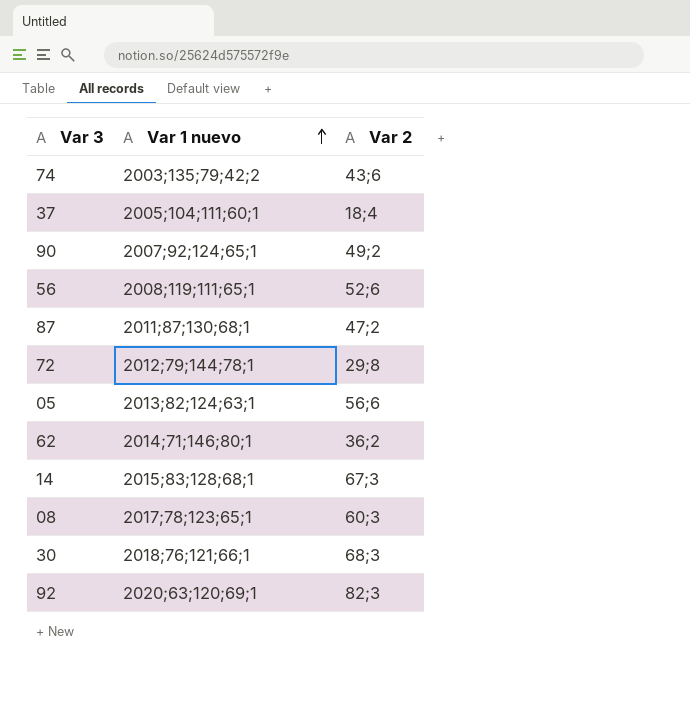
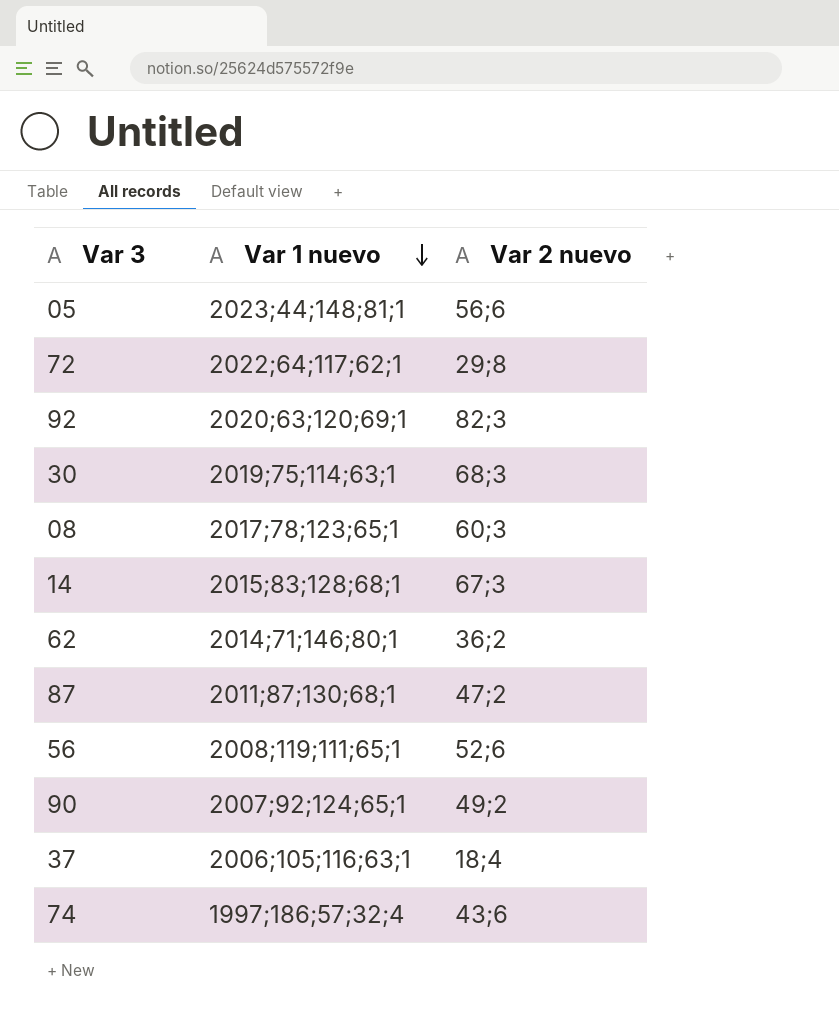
row order: Var 1 nuevo ascending -> Var 1 nuevo descending
column name: Var 2 -> Var 2 nuevo
05 | Var 1 nuevo: 2013;82;124;63;1 -> 2023;44;148;81;1
72 | Var 1 nuevo: 2012;79;144;78;1 -> 2022;64;117;62;1
30 | Var 1 nuevo: 2018;76;121;66;1 -> 2019;75;114;63;1
37 | Var 1 nuevo: 2005;104;111;60;1 -> 2006;105;116;63;1
74 | Var 1 nuevo: 2003;135;79;42;2 -> 1997;186;57;32;4

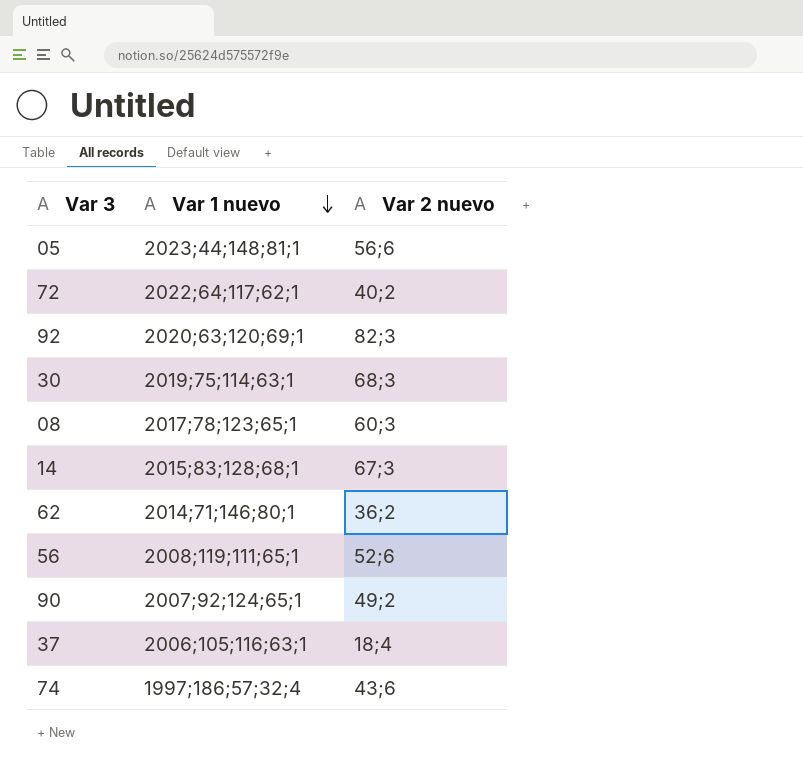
row 87: 2011;87;130;68;1 | 47;2 -> none
72 | Var 2 nuevo: 29;8 -> 40;2

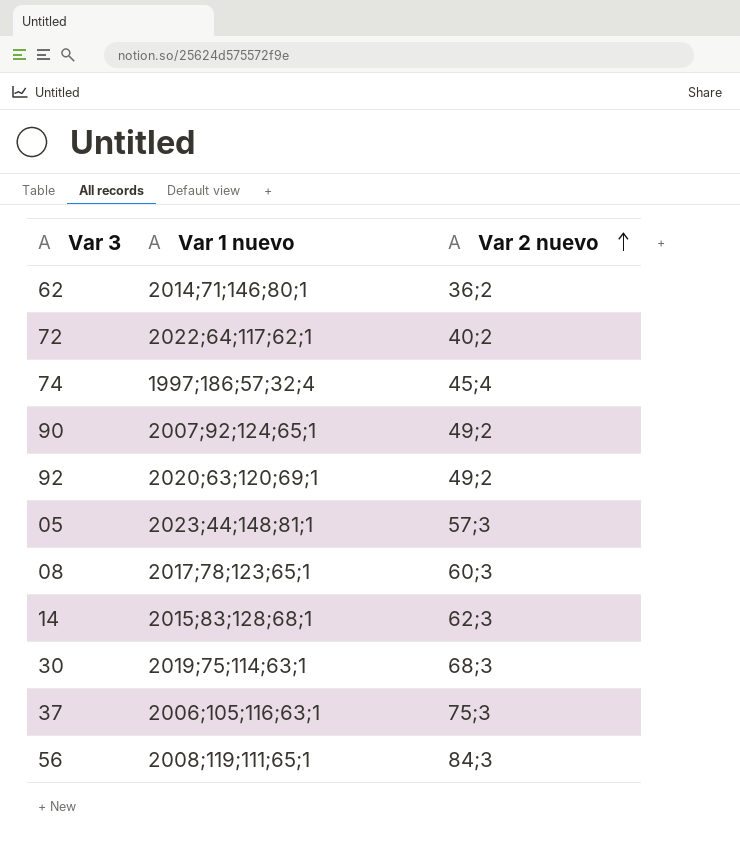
row order: Var 1 nuevo descending -> Var 2 nuevo ascending
74 | Var 2 nuevo: 43;6 -> 45;4
92 | Var 2 nuevo: 82;3 -> 49;2
05 | Var 2 nuevo: 56;6 -> 57;3
14 | Var 2 nuevo: 67;3 -> 62;3
37 | Var 2 nuevo: 18;4 -> 75;3
56 | Var 2 nuevo: 52;6 -> 84;3

